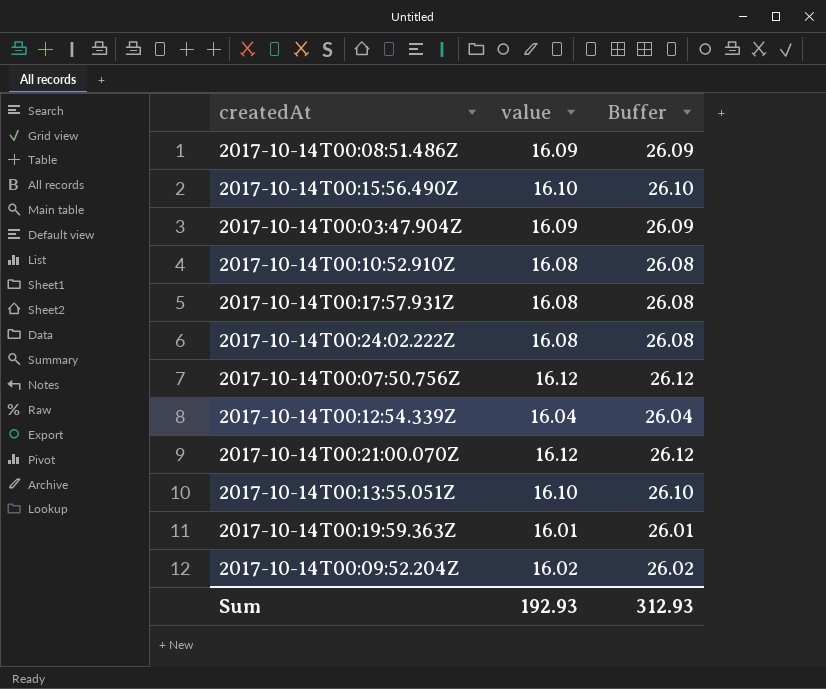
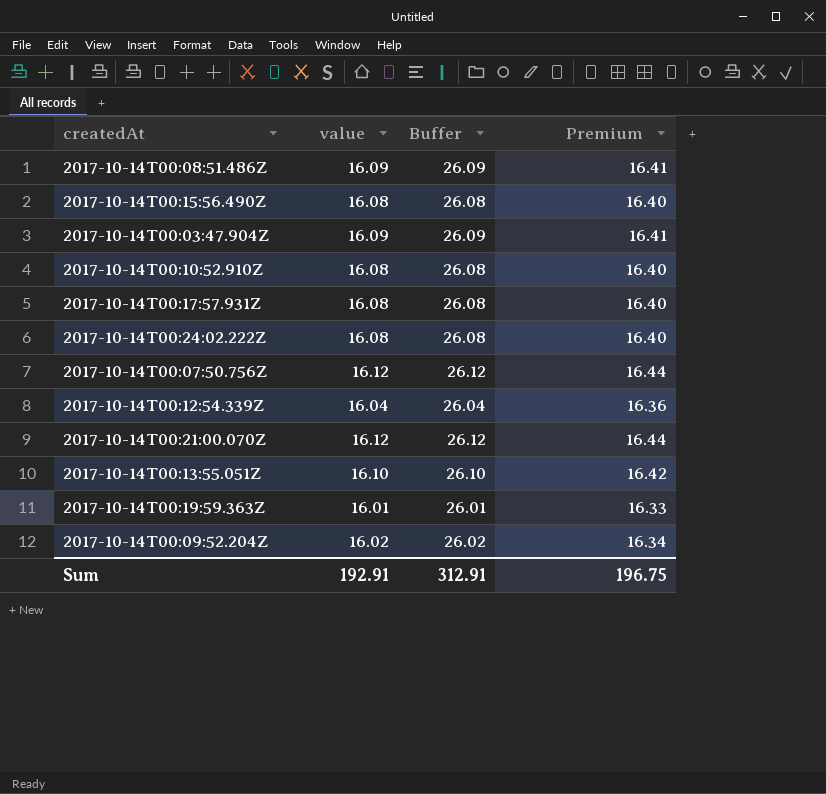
column Premium | formula: none -> [value] * 1.02
2017-10-14T00:15:56.490Z | value: 16.10 -> 16.08
2017-10-14T00:15:56.490Z | Buffer: 26.10 -> 26.08
Sum | value: 192.93 -> 192.91
Sum | Buffer: 312.93 -> 312.91

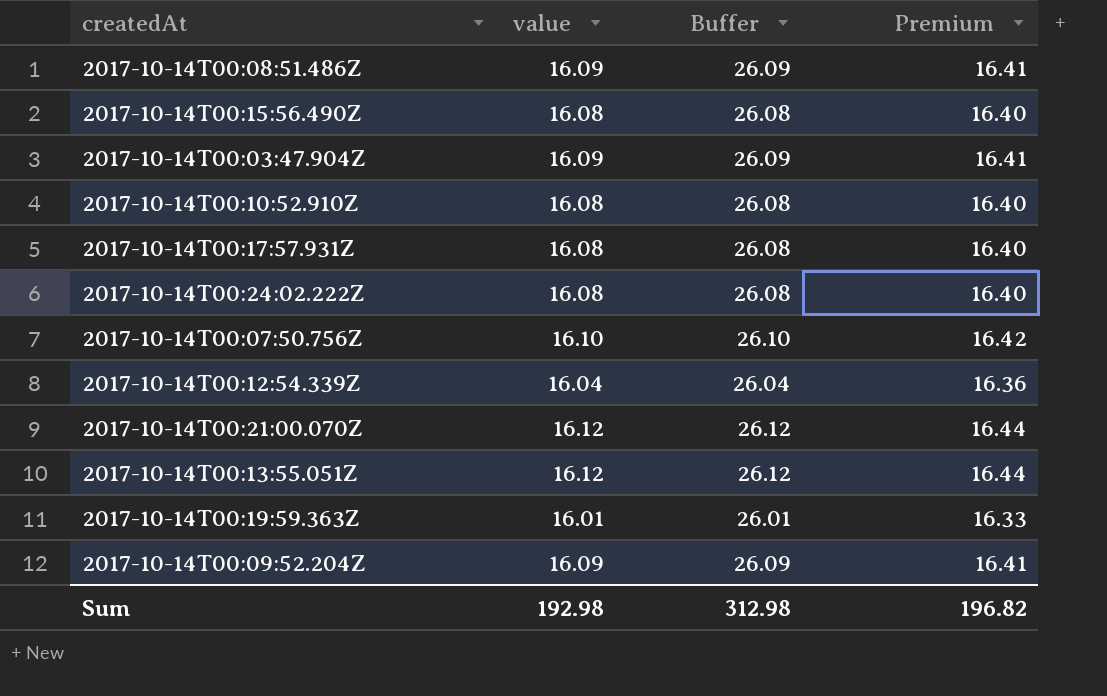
2017-10-14T00:07:50.756Z | value: 16.12 -> 16.10
2017-10-14T00:07:50.756Z | Buffer: 26.12 -> 26.10
2017-10-14T00:07:50.756Z | Premium: 16.44 -> 16.42
2017-10-14T00:13:55.051Z | value: 16.10 -> 16.12
2017-10-14T00:13:55.051Z | Buffer: 26.10 -> 26.12
2017-10-14T00:13:55.051Z | Premium: 16.42 -> 16.44
2017-10-14T00:09:52.204Z | value: 16.02 -> 16.09
2017-10-14T00:09:52.204Z | Buffer: 26.02 -> 26.09
2017-10-14T00:09:52.204Z | Premium: 16.34 -> 16.41
Sum | value: 192.91 -> 192.98
Sum | Buffer: 312.91 -> 312.98
Sum | Premium: 196.75 -> 196.82

